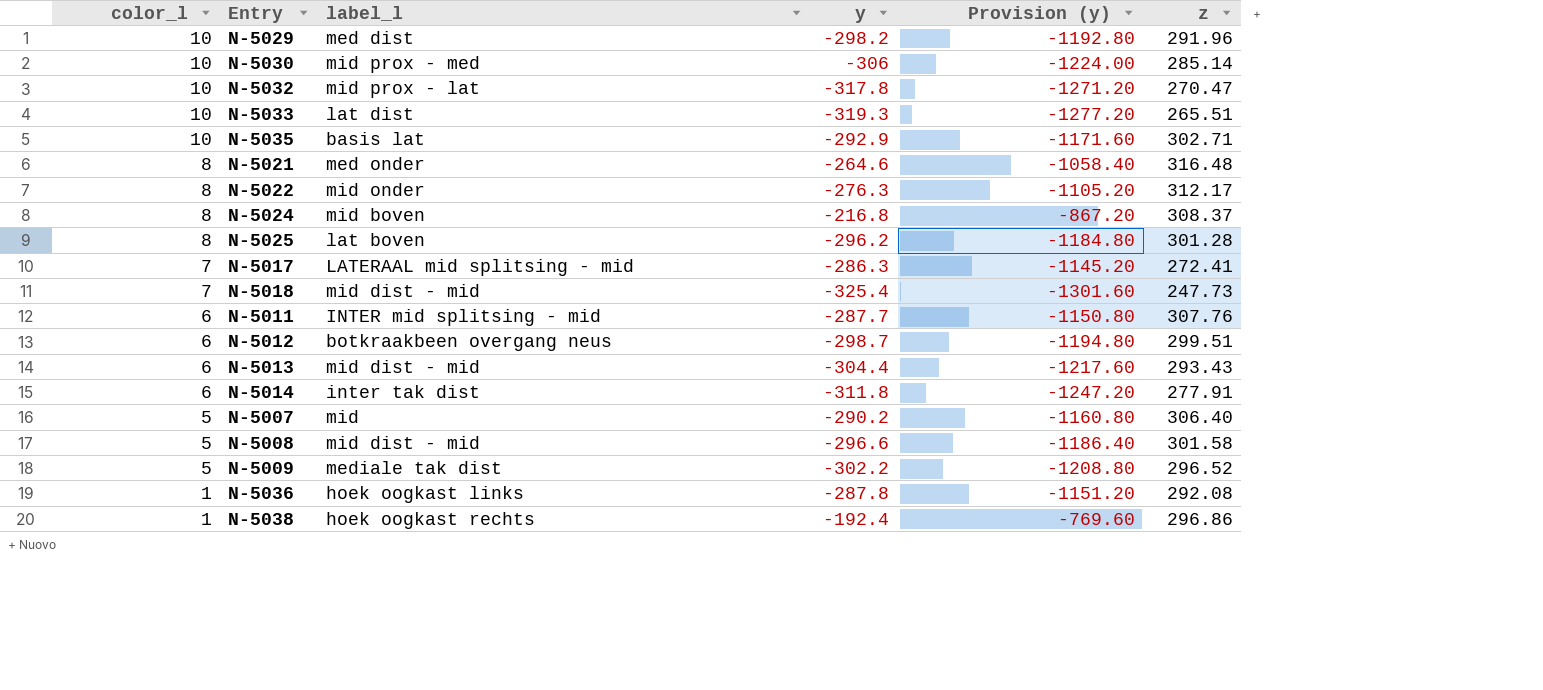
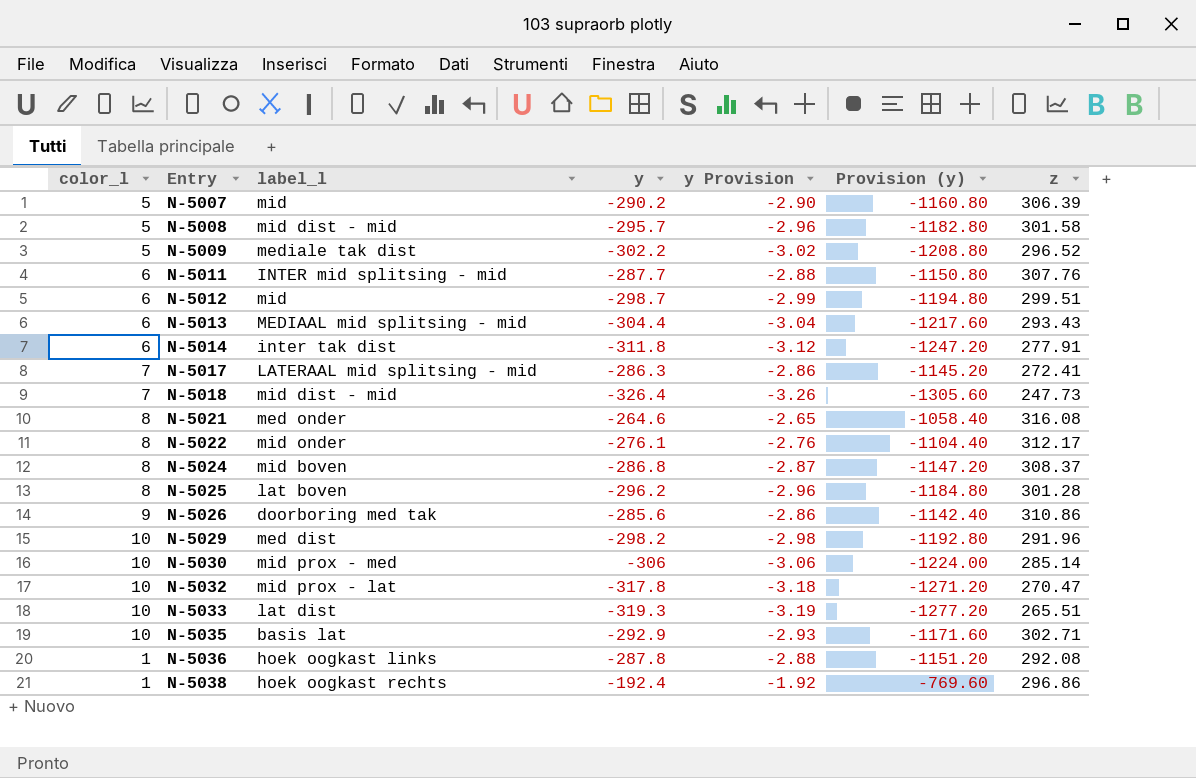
row order: color_l descending -> Entry ascending
column y Provision | formula: none -> [y] * 0.01
N-5007 | z: 306.40 -> 306.39
N-5008 | y: -296.6 -> -295.7
N-5008 | Provision (y): -1186.40 -> -1182.80
N-5012 | label_l: botkraakbeen overgang neus -> mid
N-5013 | label_l: mid dist - mid -> MEDIAAL mid splitsing - mid
N-5018 | y: -325.4 -> -326.4
N-5018 | Provision (y): -1301.60 -> -1305.60
N-5021 | z: 316.48 -> 316.08
N-5022 | y: -276.3 -> -276.1
N-5022 | Provision (y): -1105.20 -> -1104.40
N-5024 | y: -216.8 -> -286.8
N-5024 | Provision (y): -867.20 -> -1147.20
row N-5026: none -> 9 | doorboring med tak | -285.6 | -2.86 | -1142.40 | 310.86

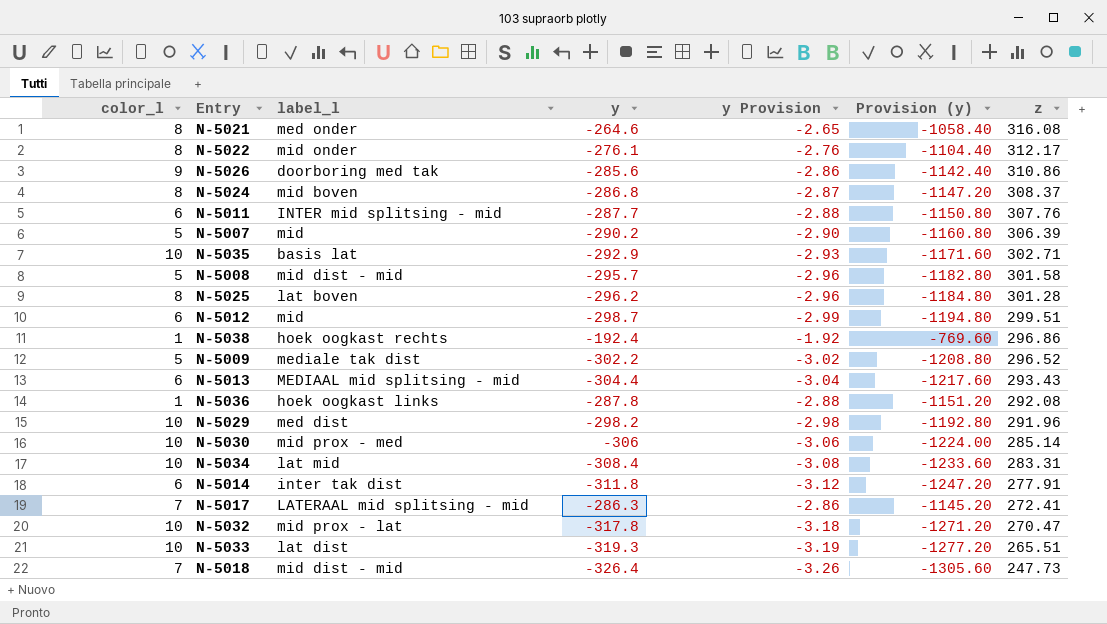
row order: Entry ascending -> z descending
row N-5034: none -> 10 | lat mid | -308.4 | -3.08 | -1233.60 | 283.31

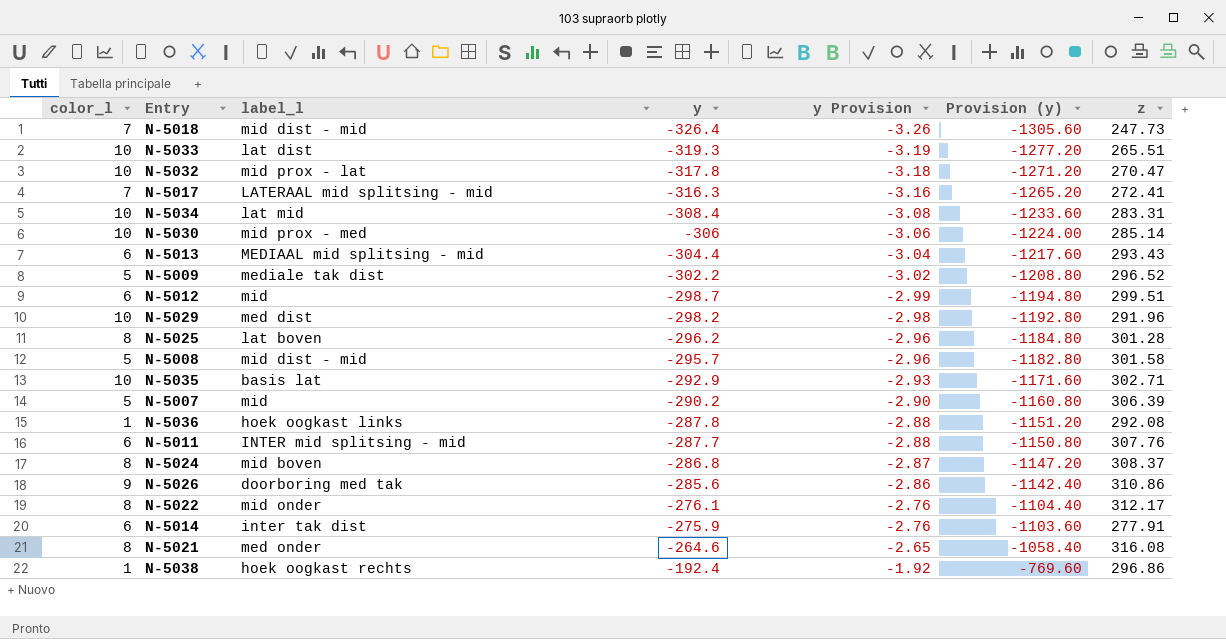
row order: z descending -> y ascending
N-5017 | y: -286.3 -> -316.3
N-5017 | y Provision: -2.86 -> -3.16
N-5017 | Provision (y): -1145.20 -> -1265.20
N-5014 | y: -311.8 -> -275.9
N-5014 | y Provision: -3.12 -> -2.76
N-5014 | Provision (y): -1247.20 -> -1103.60

